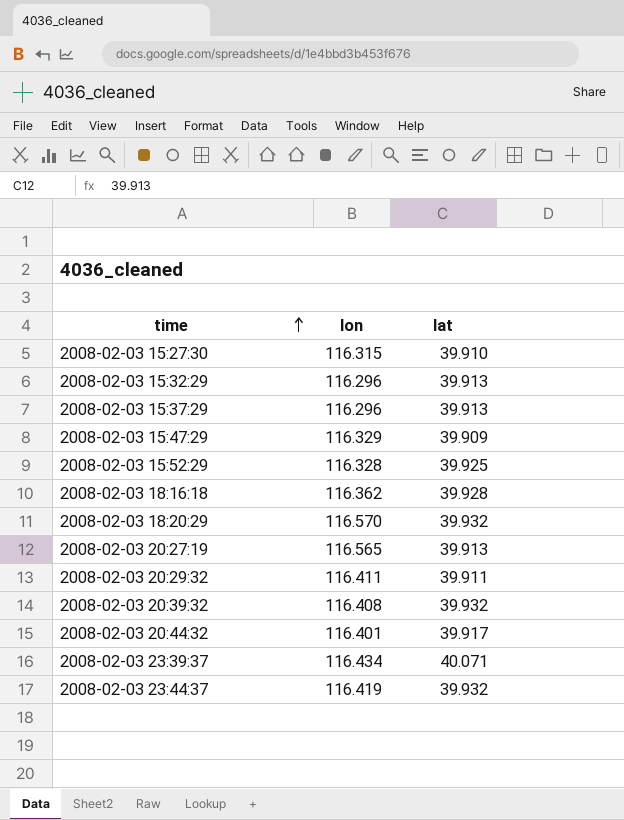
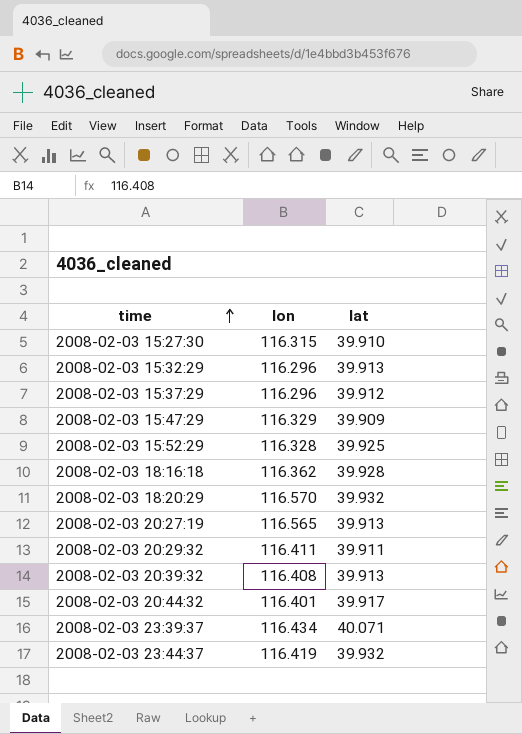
2008-02-03 15:37:29 | lat: 39.913 -> 39.912
2008-02-03 20:39:32 | lat: 39.932 -> 39.913

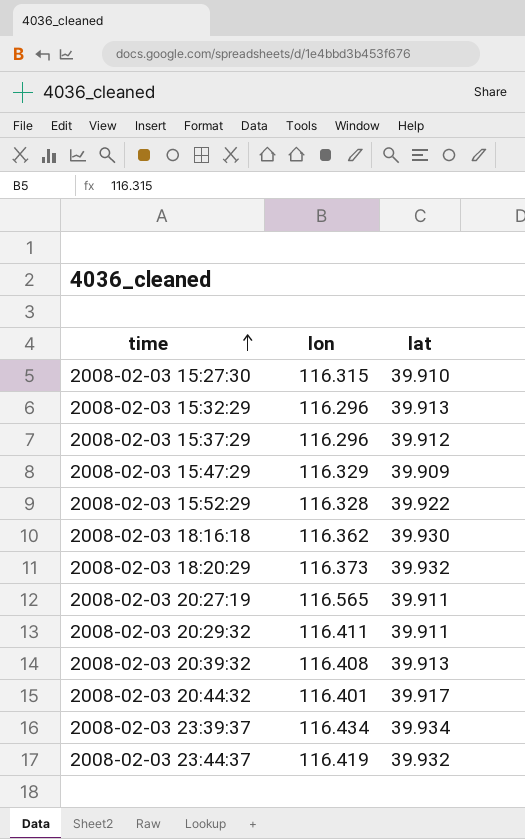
2008-02-03 15:52:29 | lat: 39.925 -> 39.922
2008-02-03 18:16:18 | lat: 39.928 -> 39.930
2008-02-03 18:20:29 | lon: 116.570 -> 116.373
2008-02-03 20:27:19 | lat: 39.913 -> 39.911
2008-02-03 23:39:37 | lat: 40.071 -> 39.934

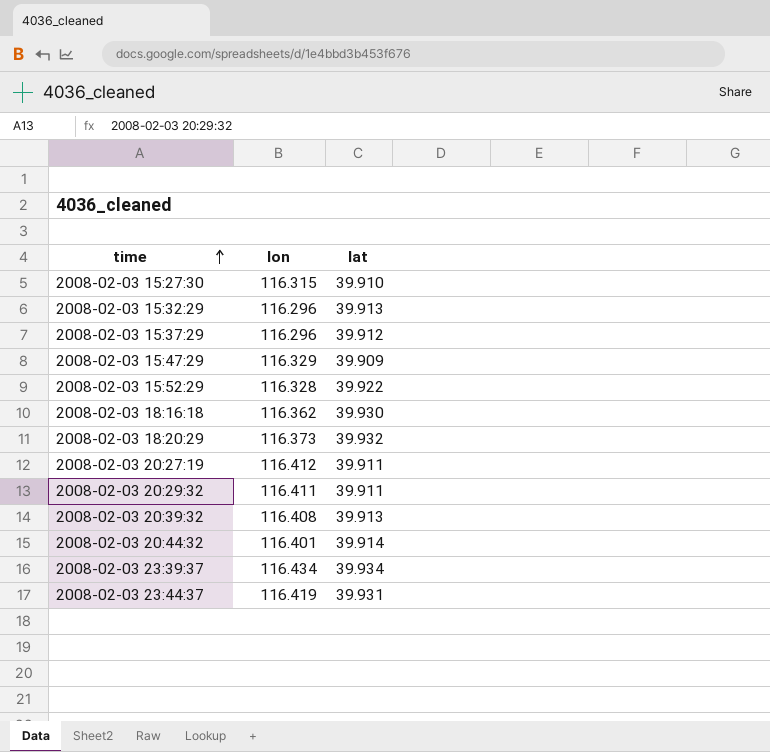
2008-02-03 20:27:19 | lon: 116.565 -> 116.412
2008-02-03 20:44:32 | lat: 39.917 -> 39.914
2008-02-03 23:44:37 | lat: 39.932 -> 39.931

